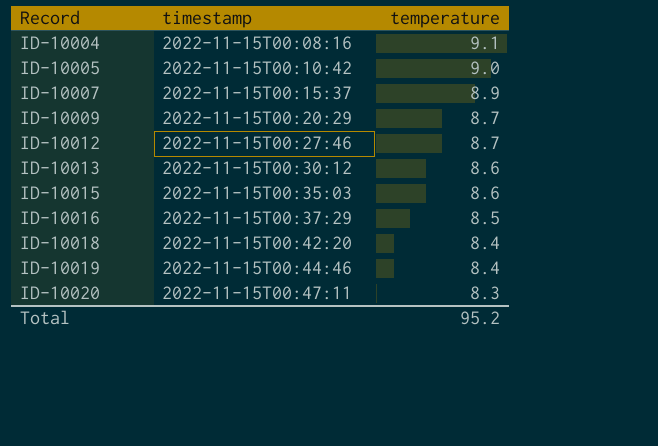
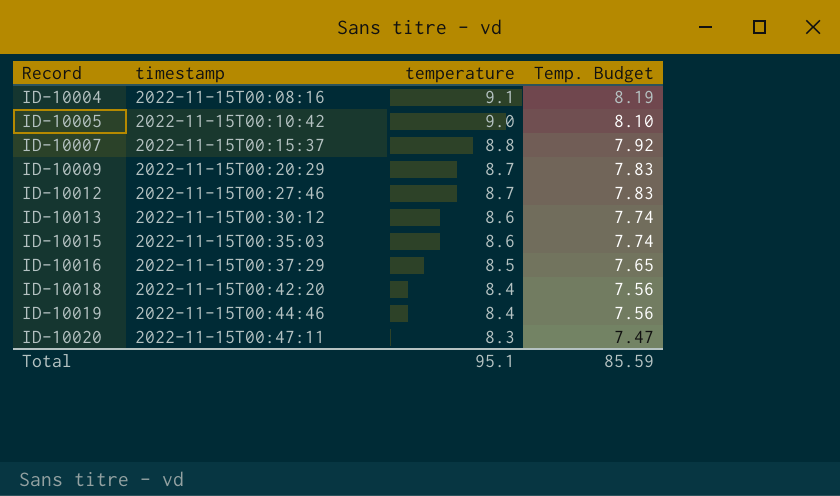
column Temp. Budget | formula: none -> [temperature] * 0.9
ID-10007 | temperature: 8.9 -> 8.8
Total | temperature: 95.2 -> 95.1

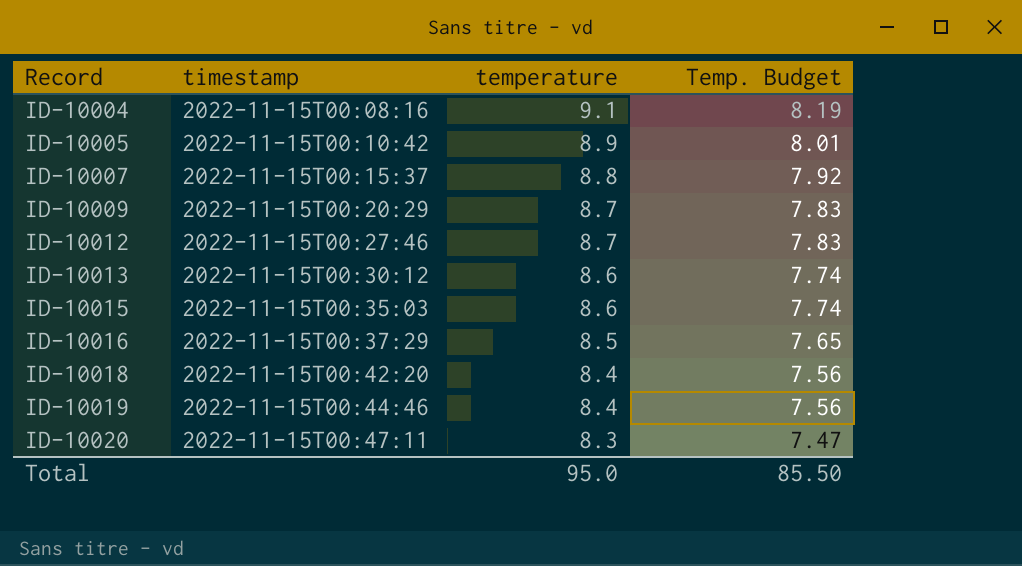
ID-10005 | temperature: 9.0 -> 8.9
ID-10005 | Temp. Budget: 8.10 -> 8.01
Total | temperature: 95.1 -> 95.0
Total | Temp. Budget: 85.59 -> 85.50

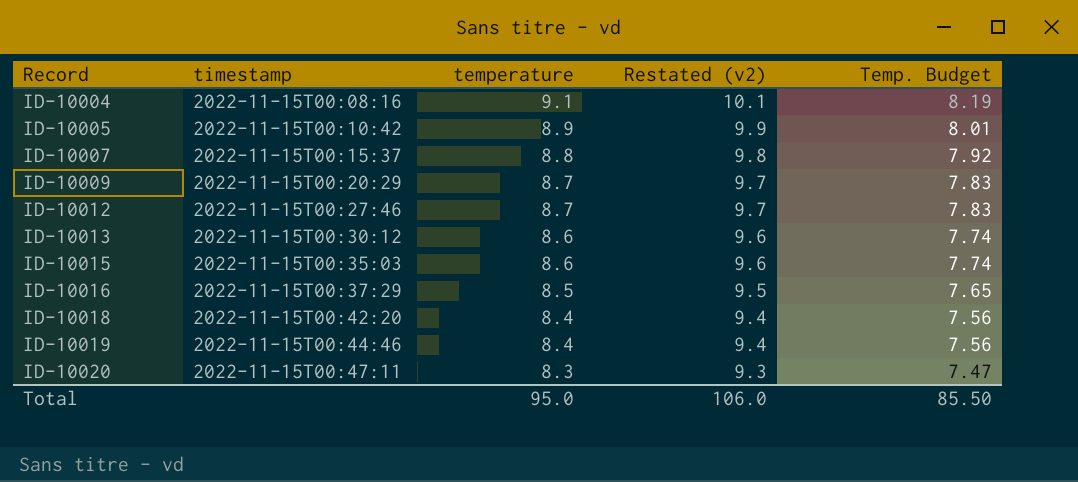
column Restated (v2) | formula: none -> [temperature] + 1

